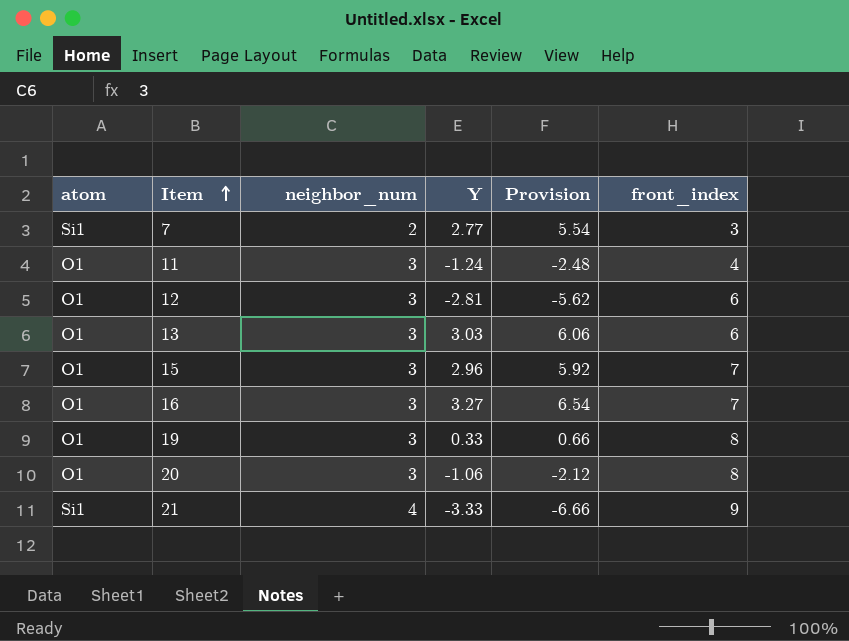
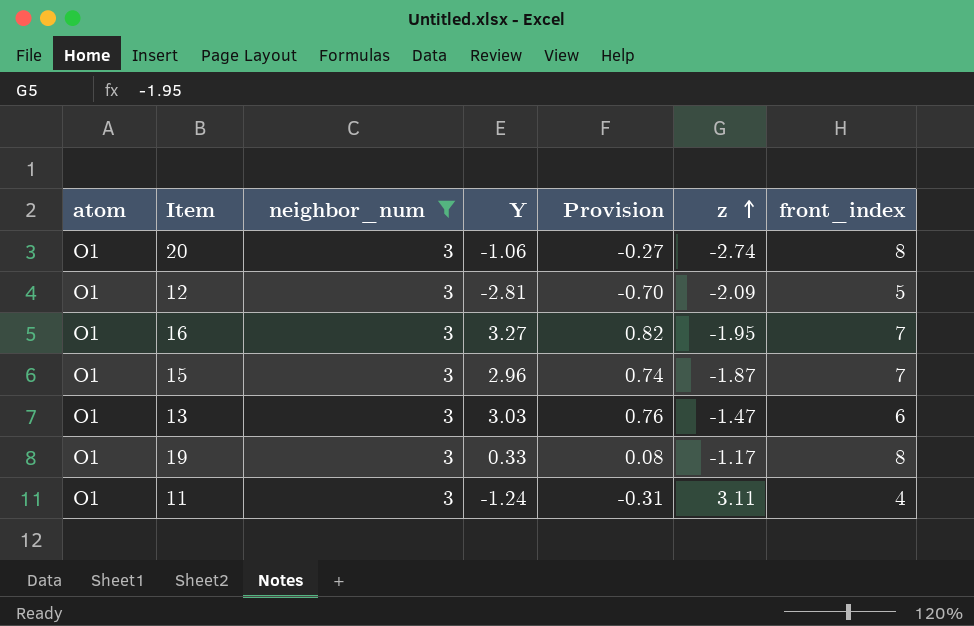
filter: none -> neighbor_num = 3
row order: Item ascending -> z ascending
column Provision | formula: [Y] * 2 -> [Y] * 0.25
column z | position: none -> 6
12 | front_index: 6 -> 5

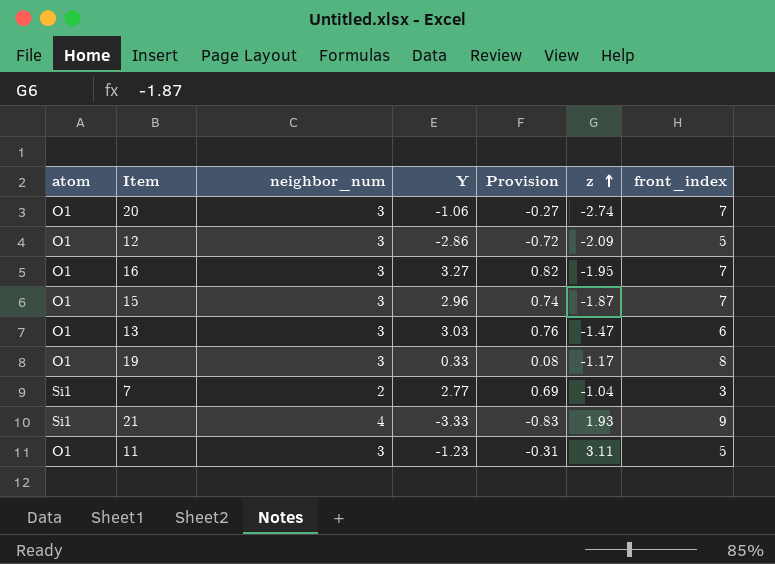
filter: neighbor_num = 3 -> none
20 | front_index: 8 -> 7
12 | Y: -2.81 -> -2.86
12 | Provision: -0.70 -> -0.72
11 | Y: -1.24 -> -1.23
11 | front_index: 4 -> 5

